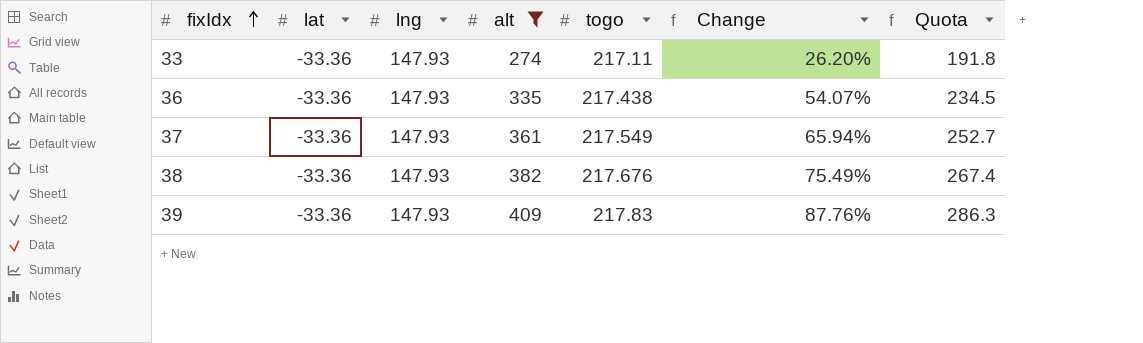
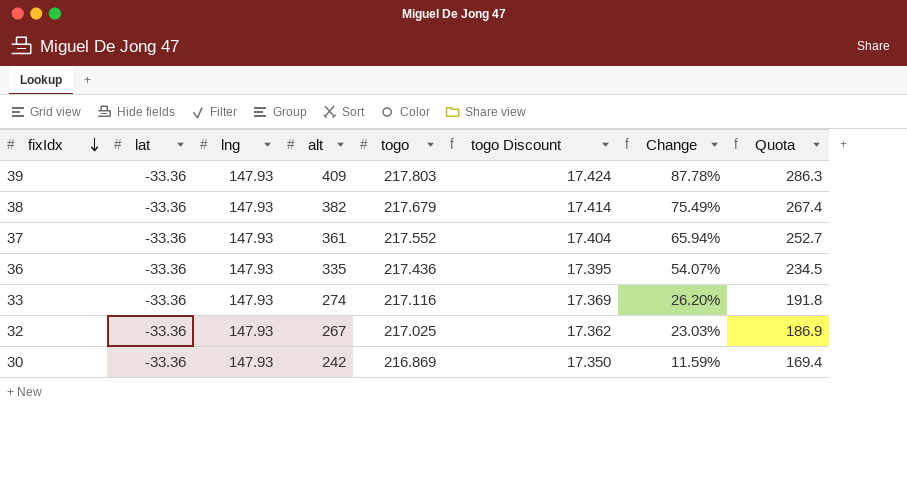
filter: alt >= 274 -> none
row order: fixIdx ascending -> fixIdx descending
column togo Discount | formula: none -> [togo] * 0.08
39 | togo: 217.83 -> 217.803
39 | Change: 87.76% -> 87.78%
38 | togo: 217.676 -> 217.679
37 | togo: 217.549 -> 217.552
36 | togo: 217.438 -> 217.436
33 | togo: 217.11 -> 217.116

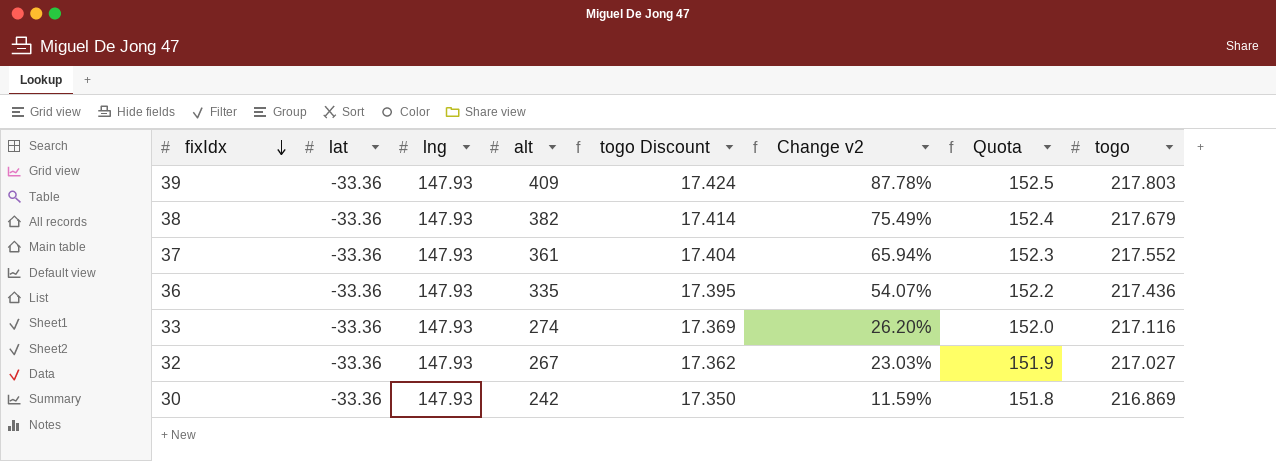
column name: Change -> Change v2
column Quota | formula: [alt] * 0.7 -> [togo] * 0.7
column togo | position: 5 -> 8
32 | togo: 217.025 -> 217.027

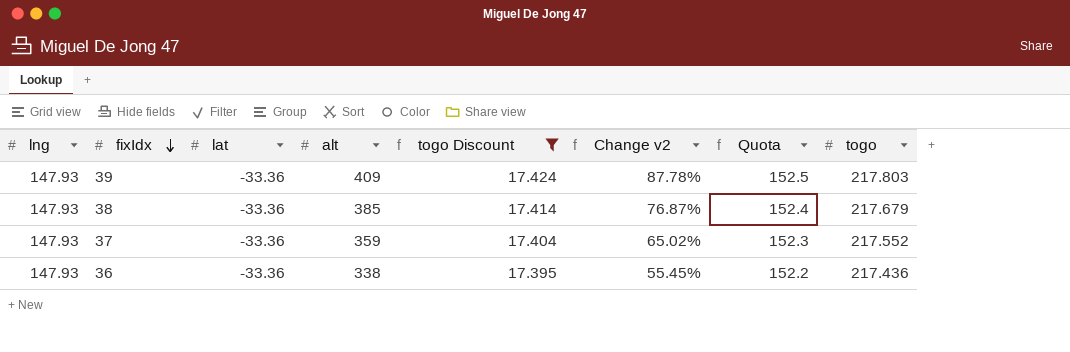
filter: none -> togo Discount >= 17.395
column lng | position: 3 -> 1
38 | alt: 382 -> 385
38 | Change v2: 75.49% -> 76.87%
37 | alt: 361 -> 359
37 | Change v2: 65.94% -> 65.02%
36 | alt: 335 -> 338
36 | Change v2: 54.07% -> 55.45%

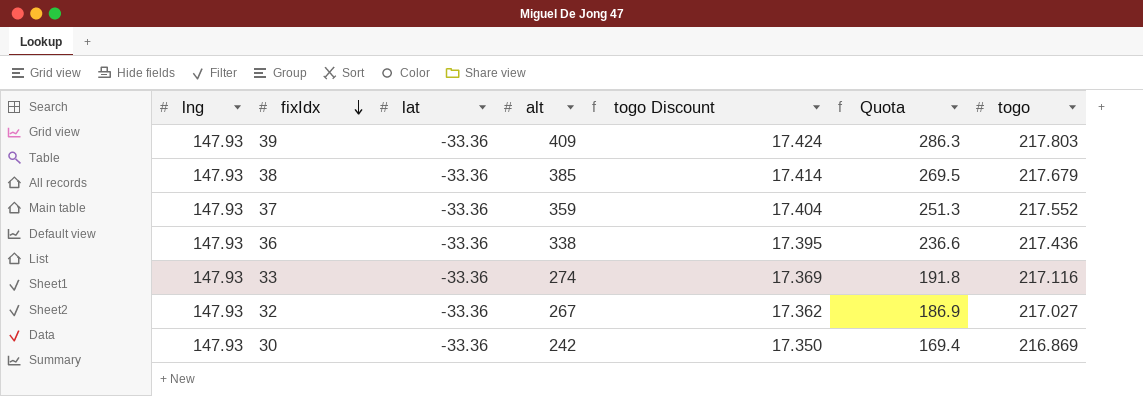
filter: togo Discount >= 17.395 -> none
column Change v2 | formula: ([alt] - [togo]) / [togo] -> none
column Quota | formula: [togo] * 0.7 -> [alt] * 0.7

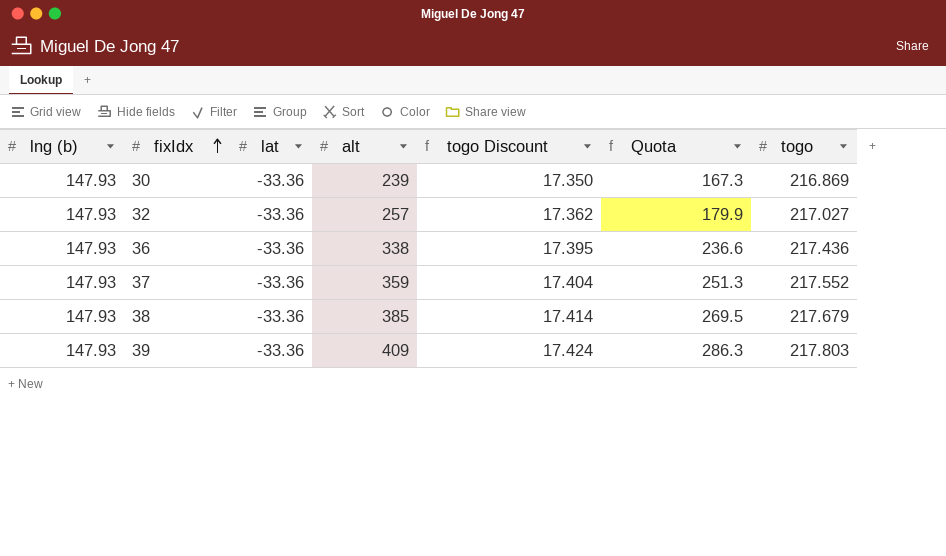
row order: fixIdx descending -> fixIdx ascending
column name: lng -> lng (b)
row 33: 147.93 | -33.36 | 274 | 17.369 | 191.8 | 217.116 -> none
30 | alt: 242 -> 239
30 | Quota: 169.4 -> 167.3
32 | alt: 267 -> 257
32 | Quota: 186.9 -> 179.9

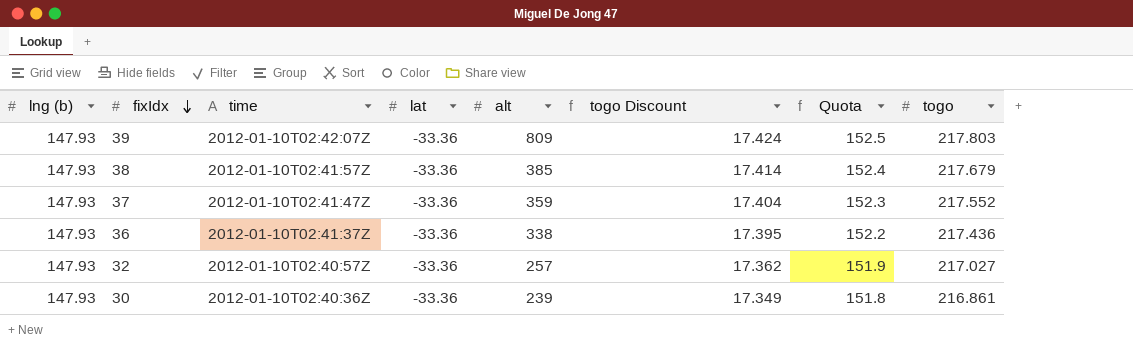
row order: fixIdx ascending -> fixIdx descending
column time | position: none -> 3
column Quota | formula: [alt] * 0.7 -> [togo] * 0.7
39 | alt: 409 -> 809
30 | togo Discount: 17.350 -> 17.349
30 | togo: 216.869 -> 216.861

